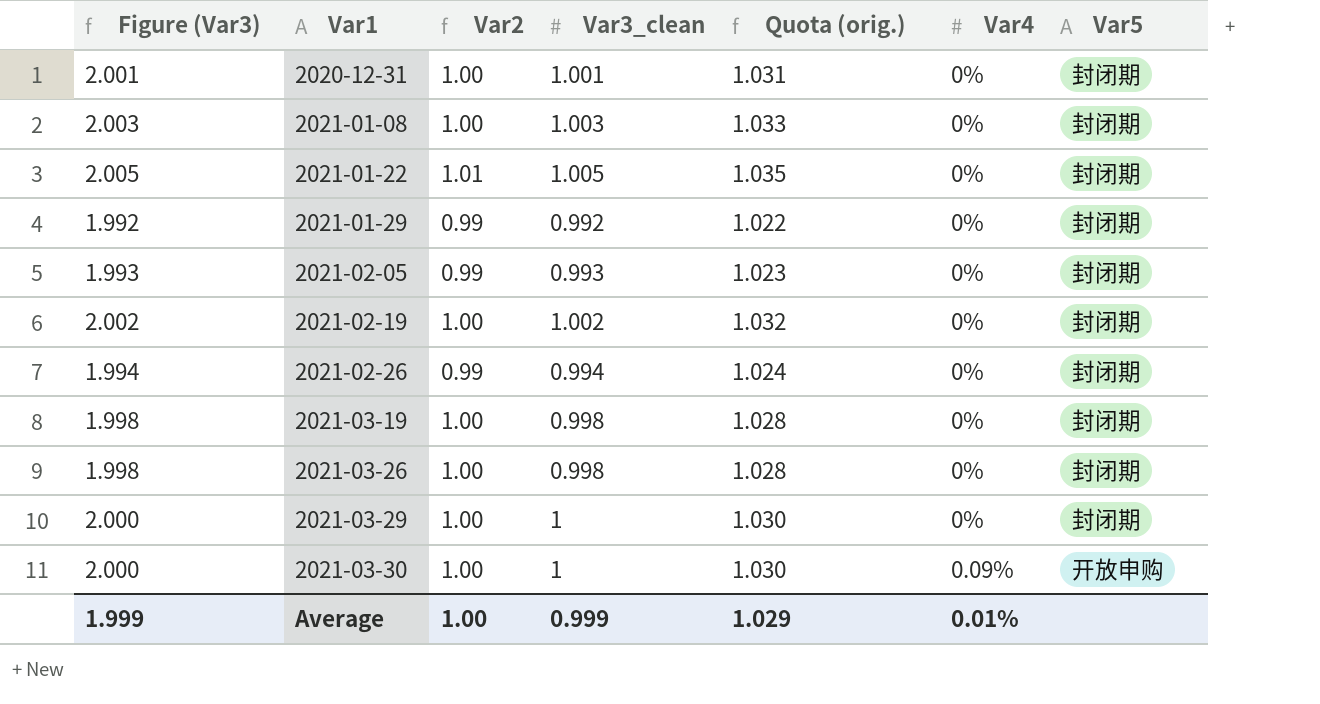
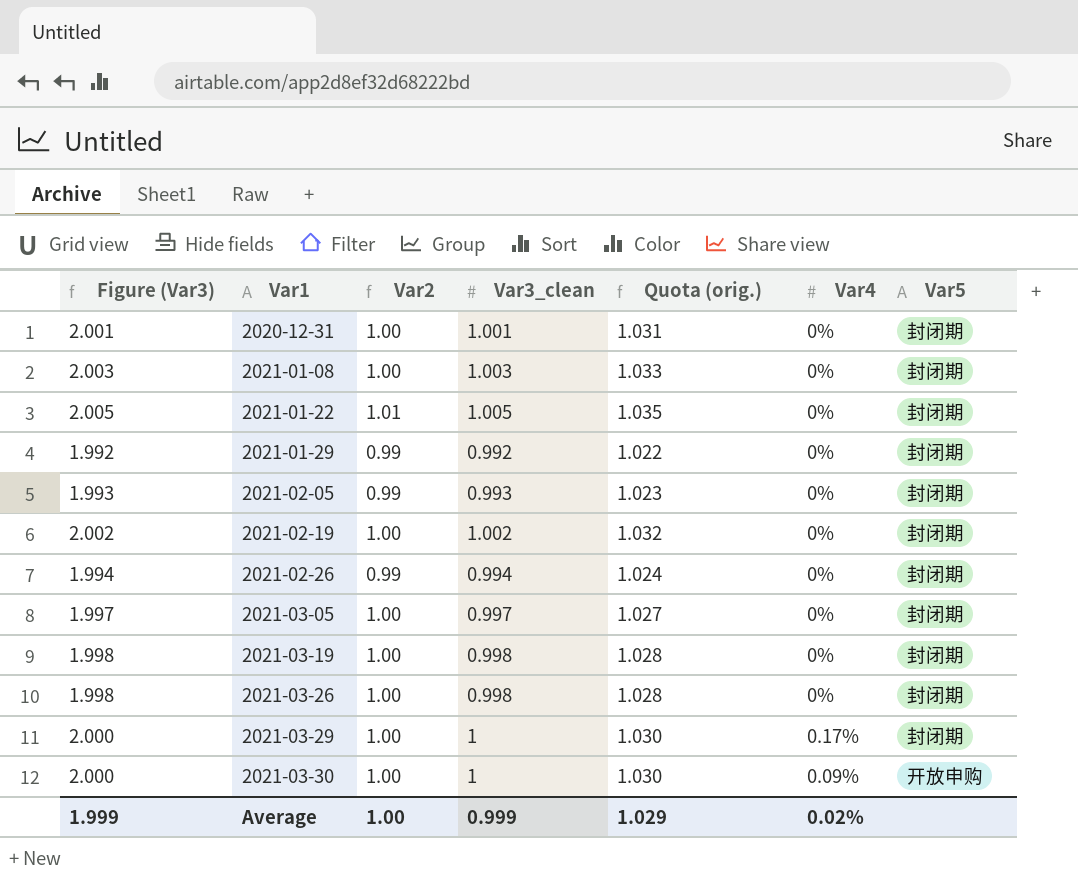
row 2021-03-05: none -> 1.997 | 1.00 | 0.997 | 1.027 | 0% | 封闭期
2021-03-29 | Var4: 0% -> 0.17%
Average | Var4: 0.01% -> 0.02%

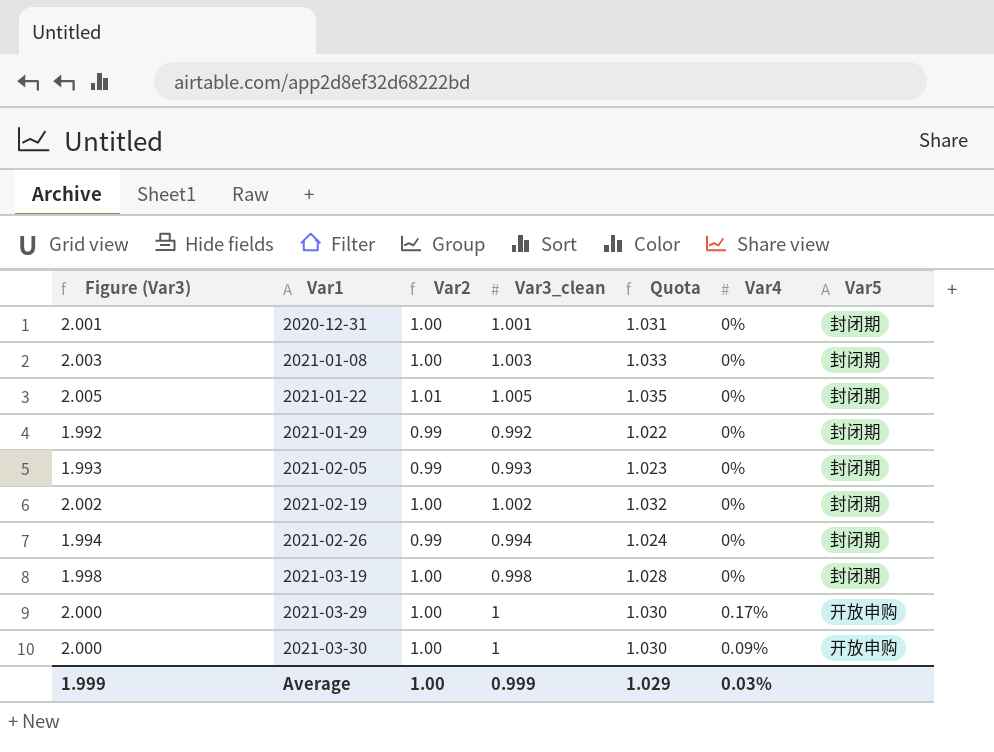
column name: Quota (orig.) -> Quota
row 2021-03-05: 1.997 | 1.00 | 0.997 | 1.027 | 0% | 封闭期 -> none
row 2021-03-26: 1.998 | 1.00 | 0.998 | 1.028 | 0% | 封闭期 -> none
2021-03-29 | Var5: 封闭期 -> 开放申购
Average | Var4: 0.02% -> 0.03%

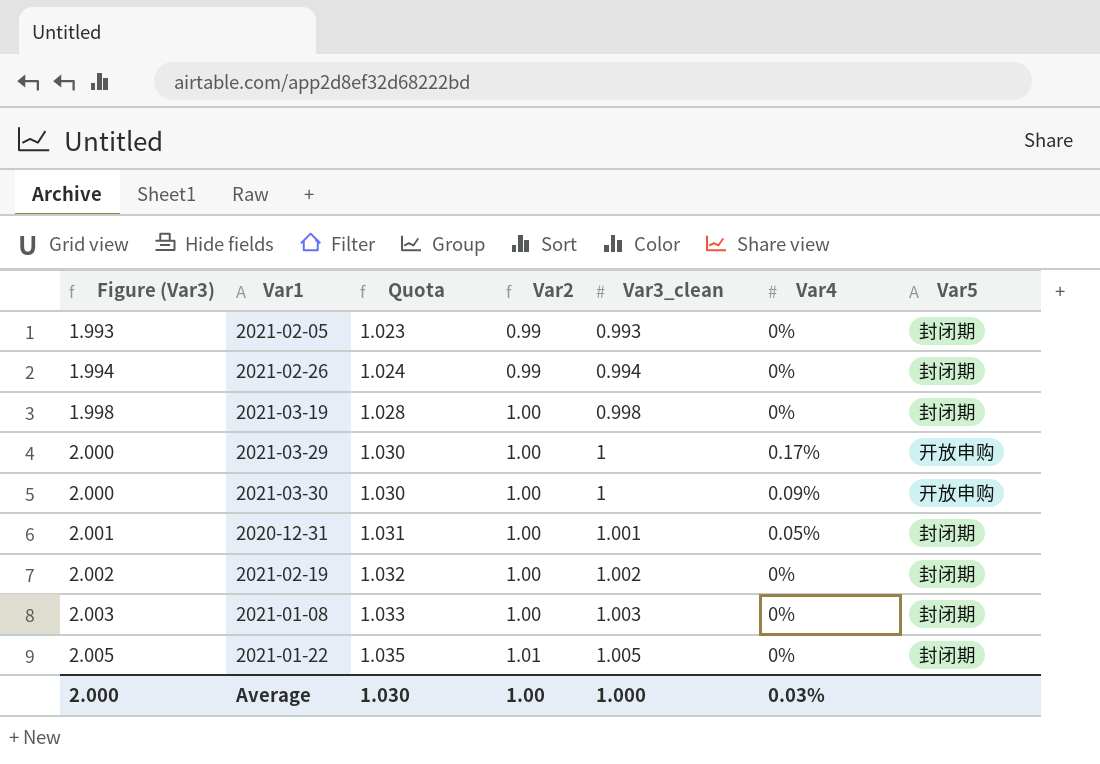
row order: Var1 ascending -> Figure (Var3) ascending
column Quota | position: 5 -> 3
row 2021-01-29: 1.992 | 0.99 | 0.992 | 1.022 | 0% | 封闭期 -> none
2020-12-31 | Var4: 0% -> 0.05%
Average | Figure (Var3): 1.999 -> 2.000
Average | Quota: 1.029 -> 1.030
Average | Var3_clean: 0.999 -> 1.000

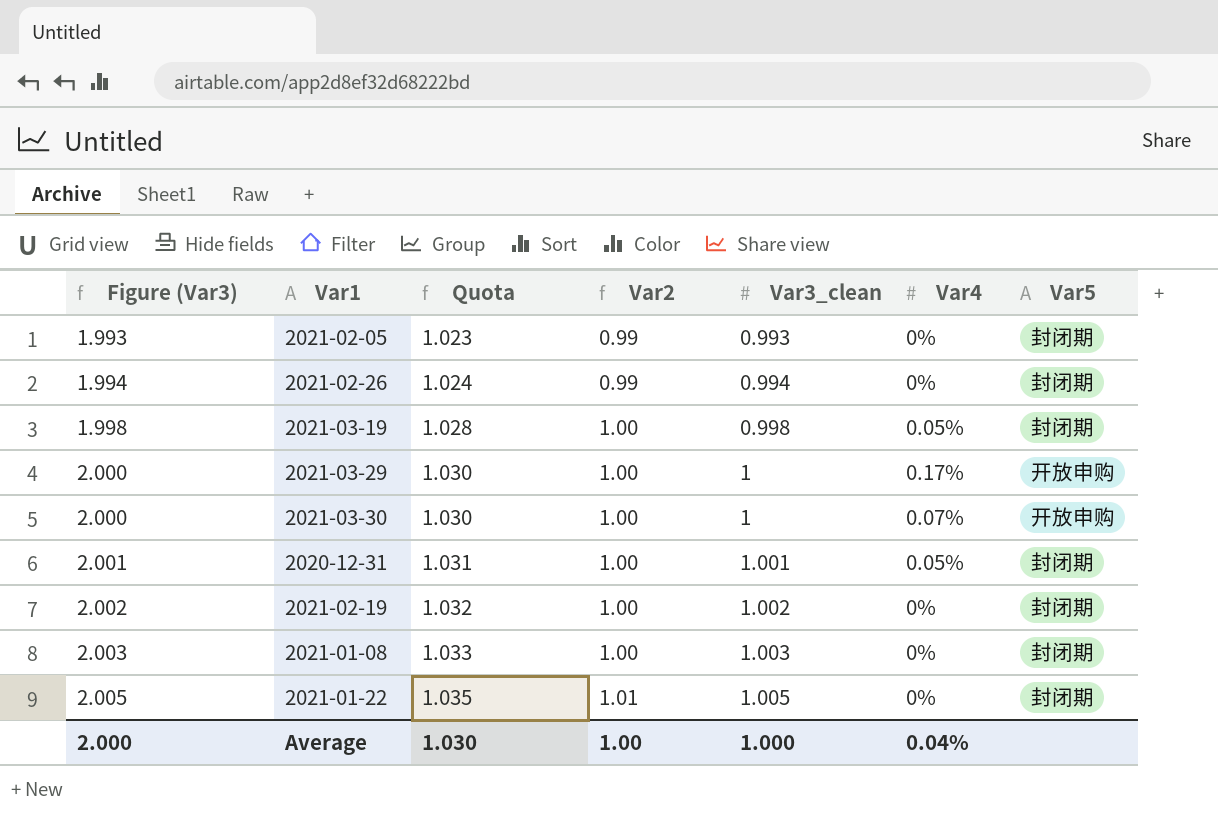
2021-03-19 | Var4: 0% -> 0.05%
2021-03-30 | Var4: 0.09% -> 0.07%
Average | Var4: 0.03% -> 0.04%

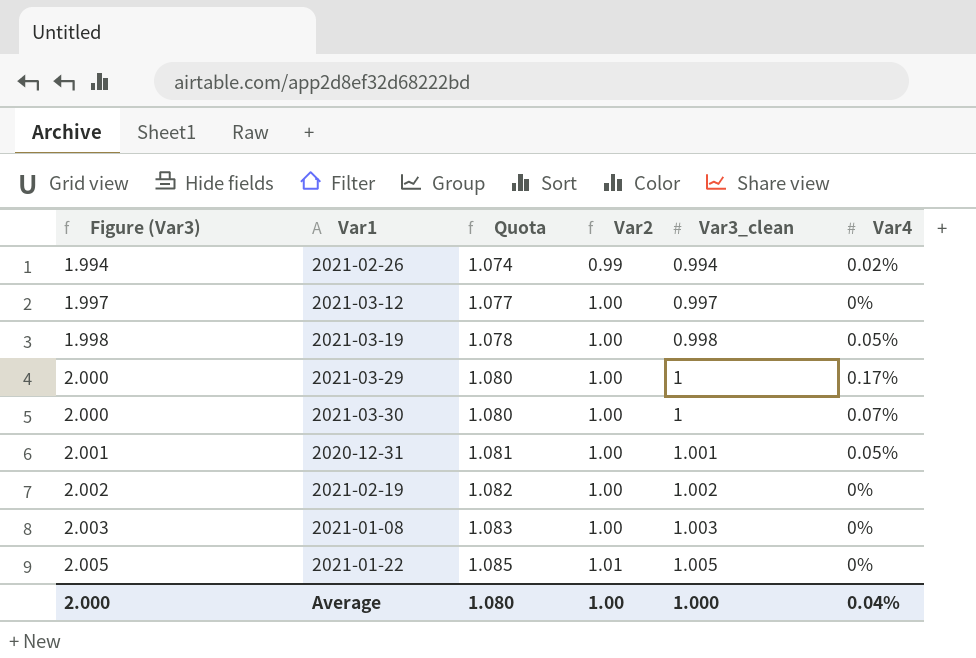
column Var5 | position: 7 -> none
column Quota | formula: [Var3_clean] * 1.03 -> [Var3_clean] * 1.08
row 2021-02-05: 1.993 | 1.023 | 0.99 | 0.993 | 0% | 封闭期 -> none
2021-02-26 | Var4: 0% -> 0.02%
row 2021-03-12: none -> 1.997 | 1.077 | 1.00 | 0.997 | 0%
Average | Quota: 1.030 -> 1.080

